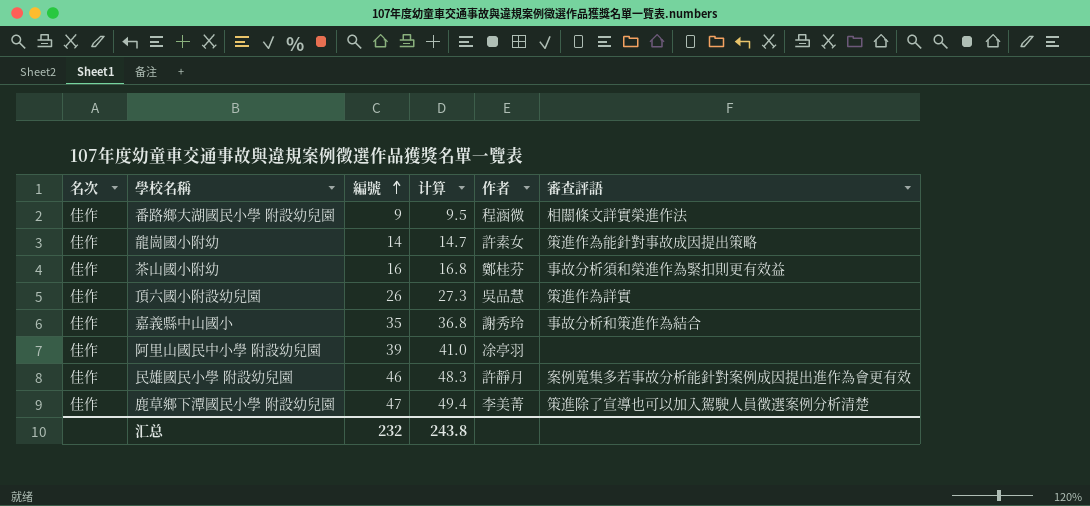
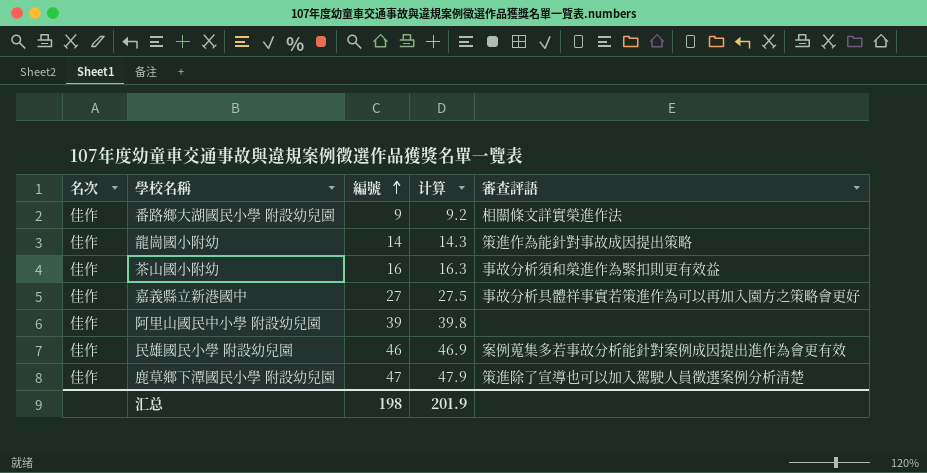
column 作者 | position: 5 -> none
column 计算 | formula: [編號] * 1.05 -> [編號] * 1.02
row 頂六國小附設幼兒園: 佳作 | 26 | 27.3 | 吳品慧 | 策進作為詳實 -> none
row 嘉義縣中山國小: 佳作 | 35 | 36.8 | 謝秀玲 | 事故分析和策進作為結合 -> none
row 嘉義縣立新港國中: none -> 佳作 | 27 | 27.5 | 事故分析具體祥事實若策進作為可以再加入園方之策略會更好
汇总 | 編號: 232 -> 198
汇总 | 计算: 243.8 -> 201.9

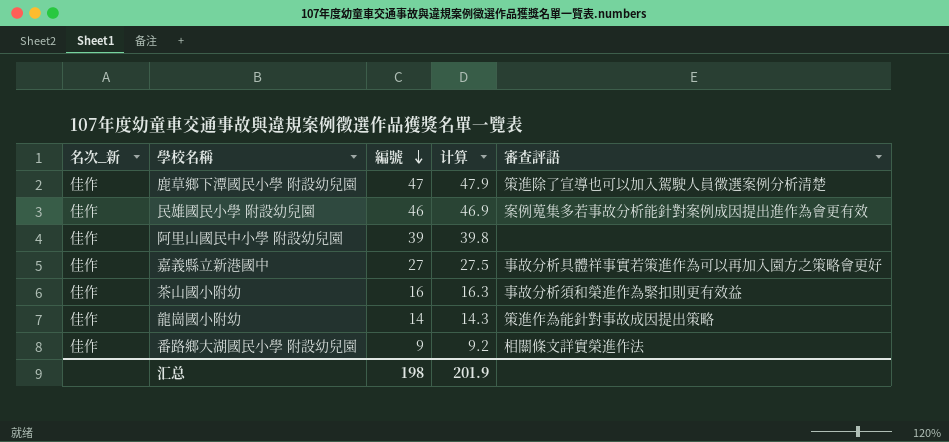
row order: 編號 ascending -> 編號 descending
column name: 名次 -> 名次_新

